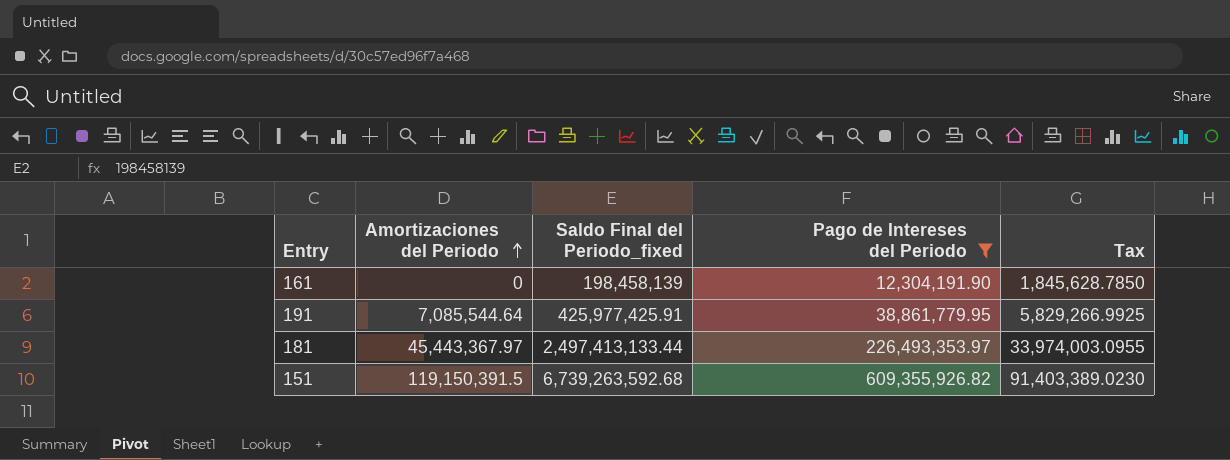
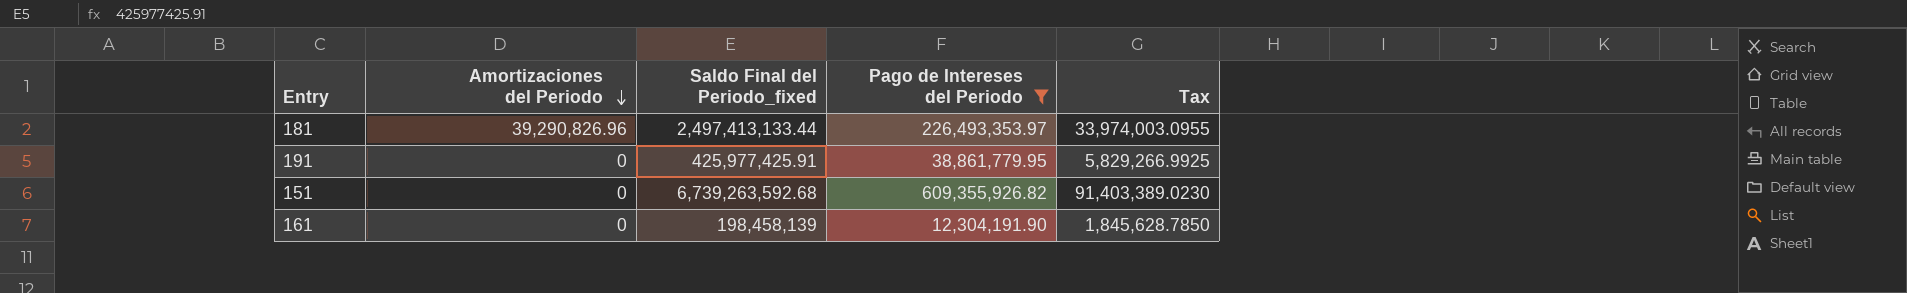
row order: Amortizaciones del Periodo ascending -> Amortizaciones del Periodo descending
181 | Amortizaciones del Periodo: 45,443,367.97 -> 39,290,826.96
191 | Amortizaciones del Periodo: 7,085,544.64 -> 0
151 | Amortizaciones del Periodo: 119,150,391.5 -> 0

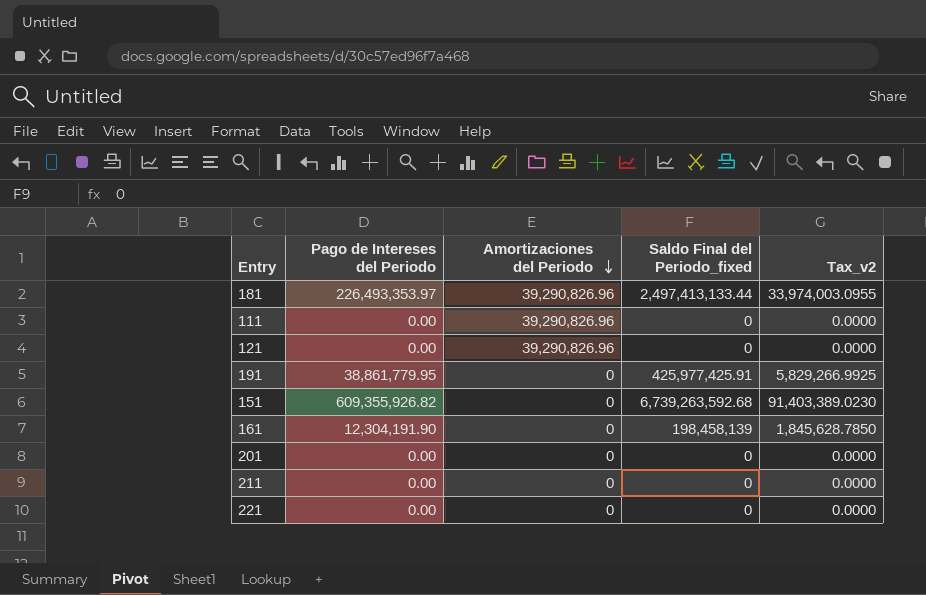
filter: Pago de Intereses del Periodo != 0.00 -> none
column Pago de Intereses del Periodo | position: 4 -> 2
column name: Tax -> Tax_v2

